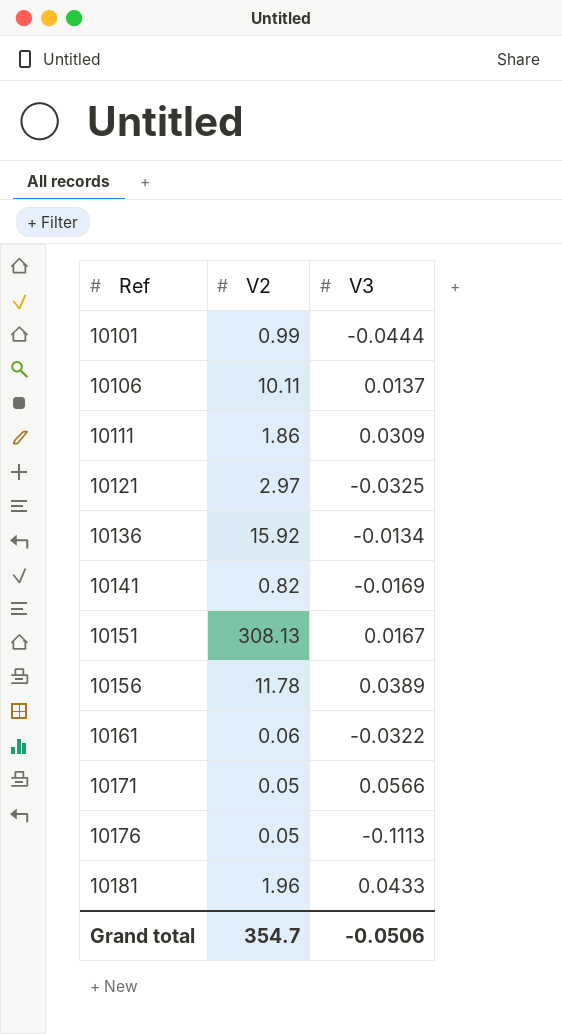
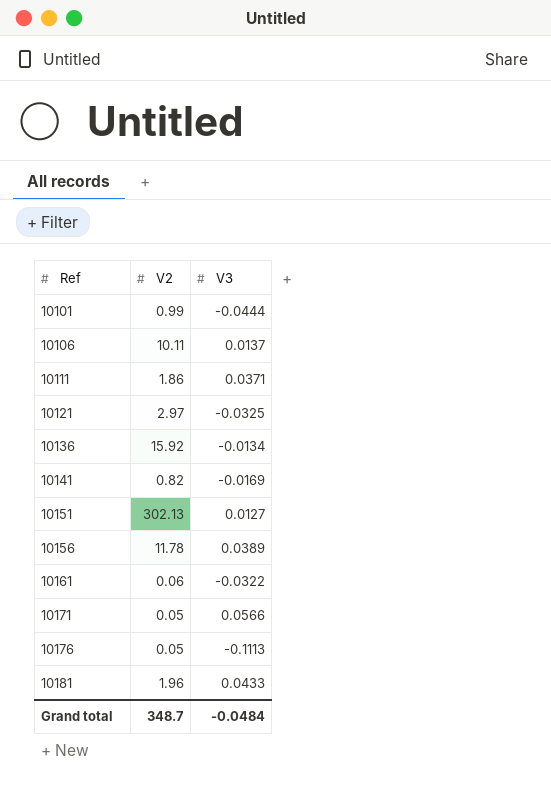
10111 | V3: 0.0309 -> 0.0371
10151 | V2: 308.13 -> 302.13
10151 | V3: 0.0167 -> 0.0127
Grand total | V2: 354.7 -> 348.7
Grand total | V3: -0.0506 -> -0.0484

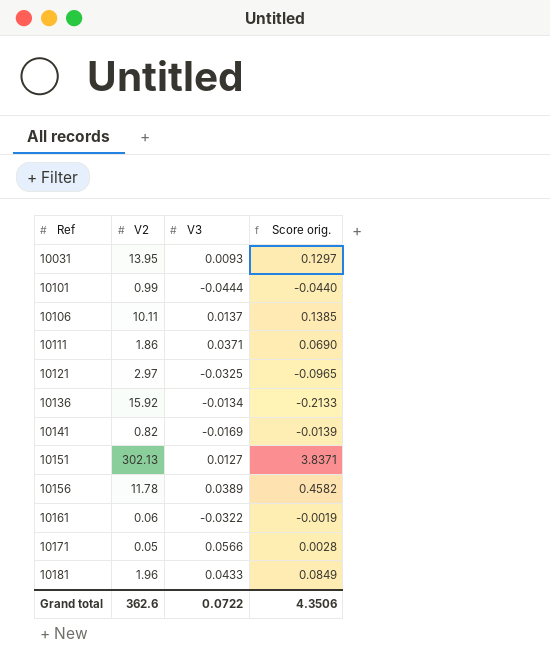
column Score orig. | formula: none -> [V2] * [V3]
row 10176: 0.05 | -0.1113 -> none
row 10031: none -> 13.95 | 0.0093 | 0.1297
Grand total | V2: 348.7 -> 362.6
Grand total | V3: -0.0484 -> 0.0722

